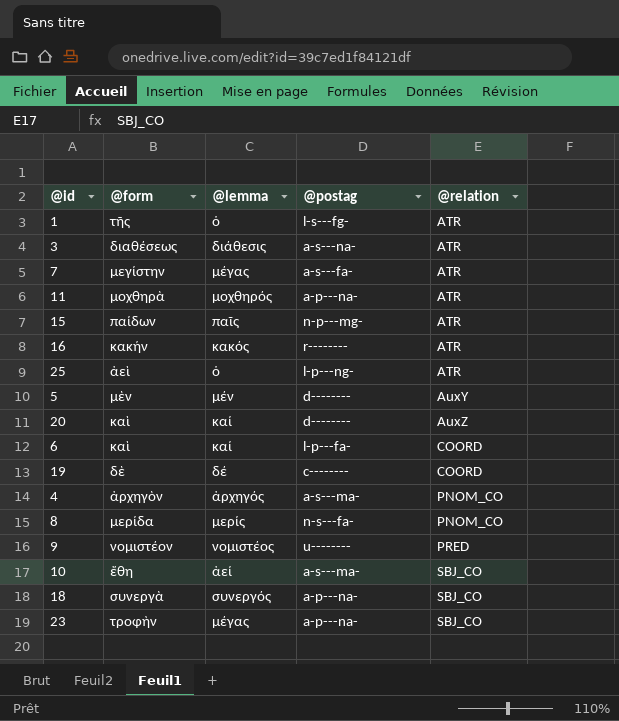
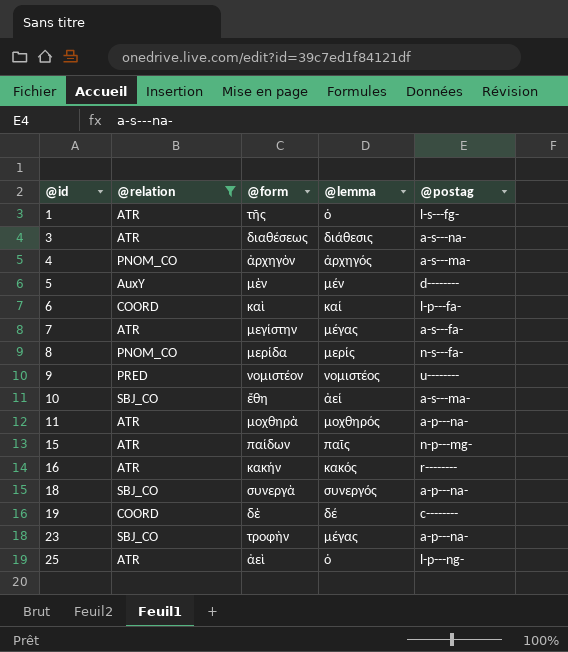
filter: none -> @relation != AuxZ
row order: @relation ascending -> @id ascending
column @relation | position: 5 -> 2

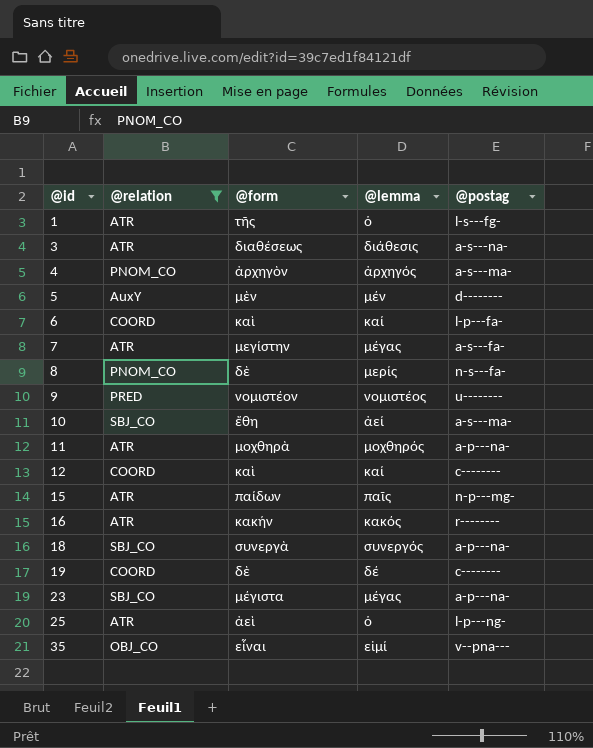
8 | @form: μερίδα -> δὲ
row 12: none -> COORD | καὶ | καί | c--------
23 | @form: τροφὴν -> μέγιστα
row 35: none -> OBJ_CO | εἶναι | εἰμί | v--pna---

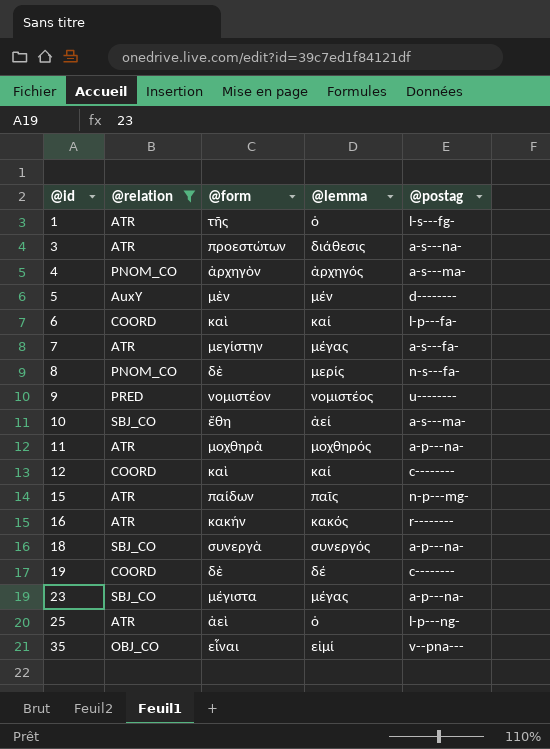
3 | @form: διαθέσεως -> προεστώτων

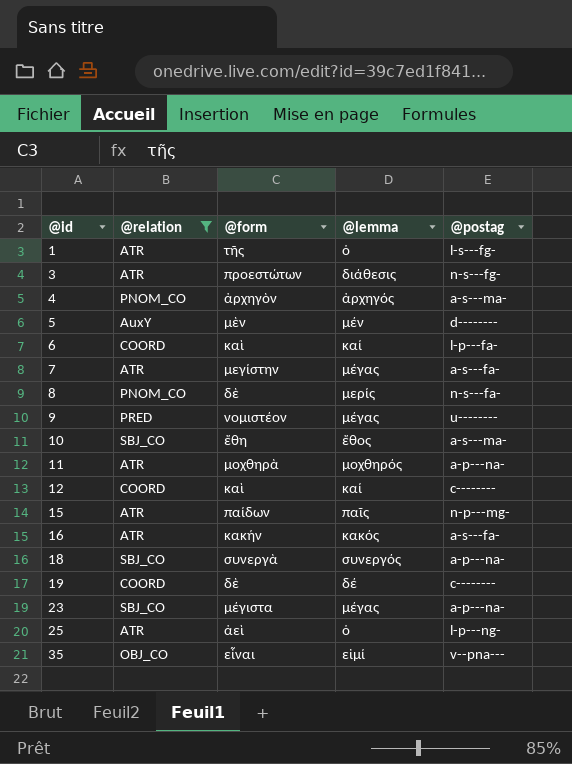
3 | @postag: a-s---na- -> n-s---fg-
9 | @lemma: νομιστέος -> μέγας
10 | @lemma: ἀεί -> ἔθος
16 | @postag: r-------- -> a-s---fa-

